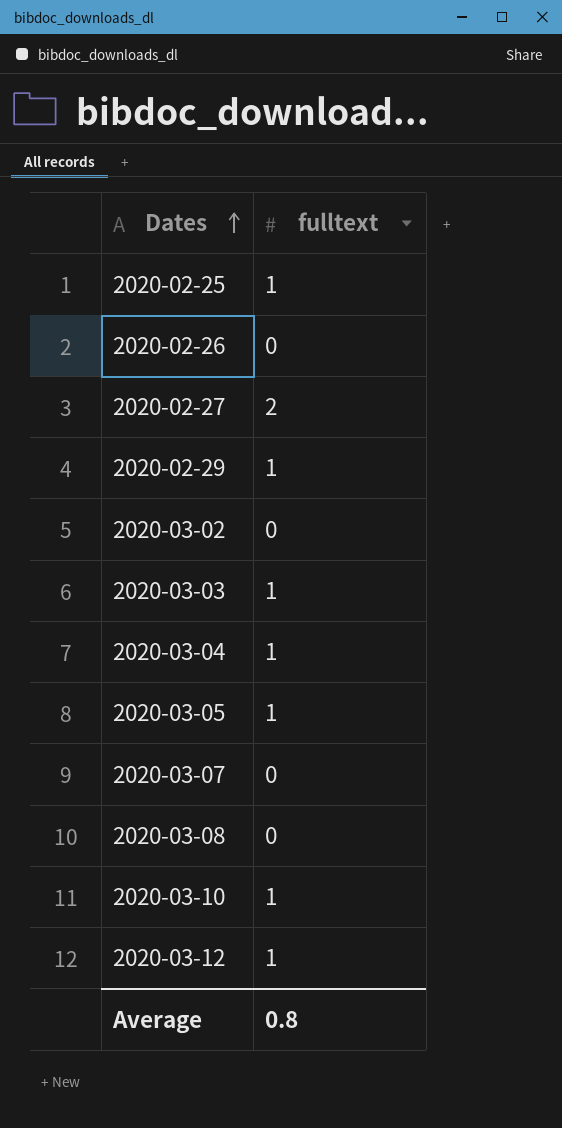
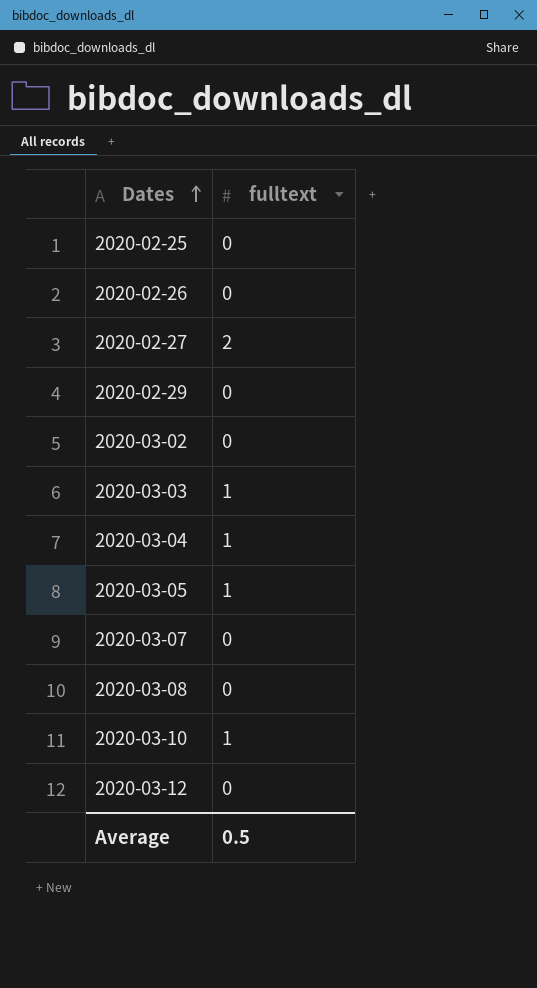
2020-02-25 | fulltext: 1 -> 0
2020-02-29 | fulltext: 1 -> 0
2020-03-12 | fulltext: 1 -> 0
Average | fulltext: 0.8 -> 0.5

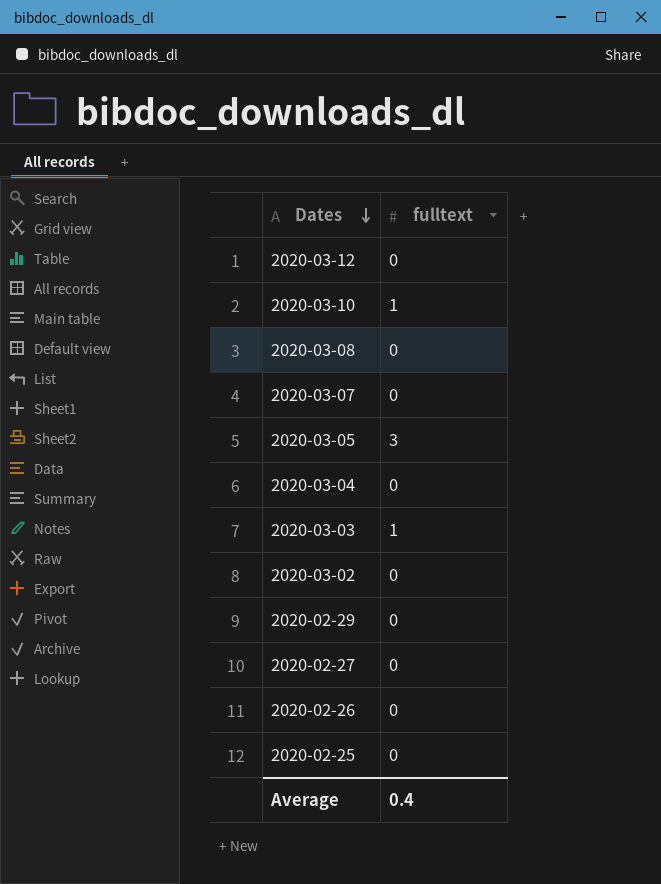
row order: Dates ascending -> Dates descending
2020-03-05 | fulltext: 1 -> 3
2020-03-04 | fulltext: 1 -> 0
2020-02-27 | fulltext: 2 -> 0
Average | fulltext: 0.5 -> 0.4

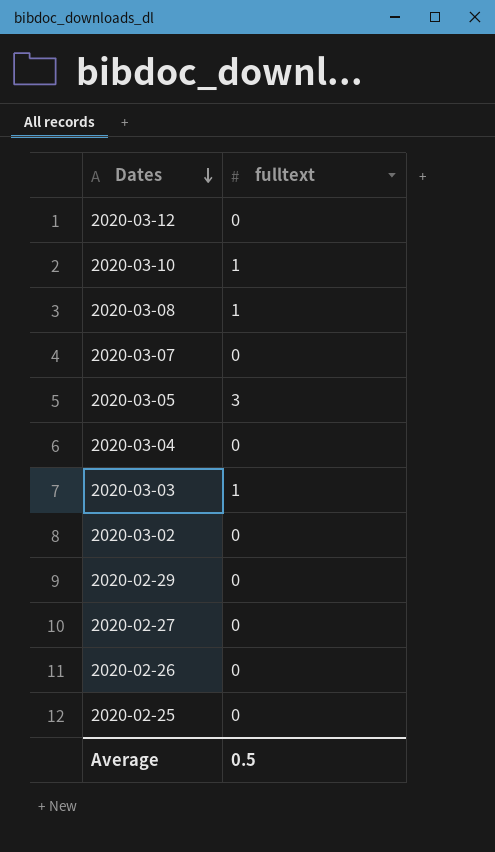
2020-03-08 | fulltext: 0 -> 1
Average | fulltext: 0.4 -> 0.5

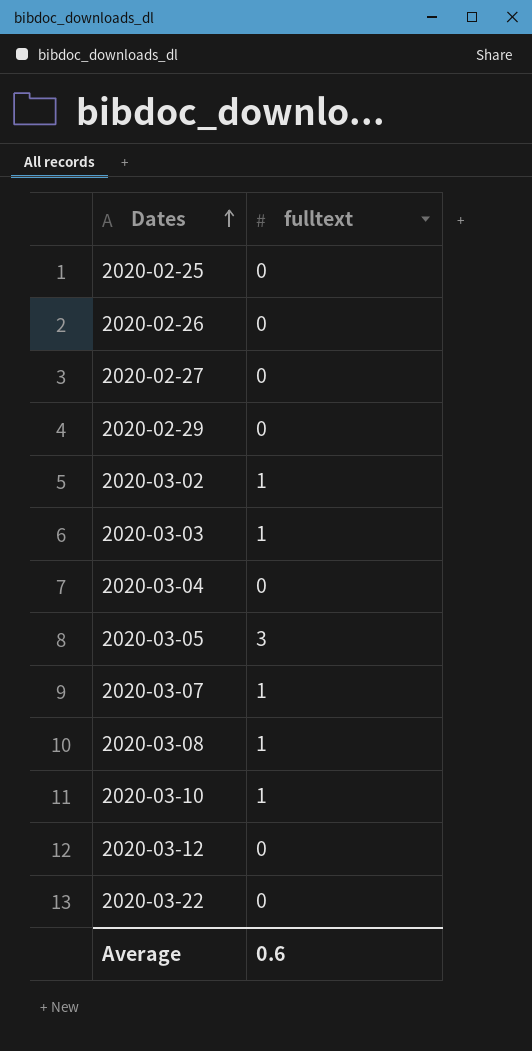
row order: Dates descending -> Dates ascending
2020-03-02 | fulltext: 0 -> 1
2020-03-07 | fulltext: 0 -> 1
row 2020-03-22: none -> 0
Average | fulltext: 0.5 -> 0.6

